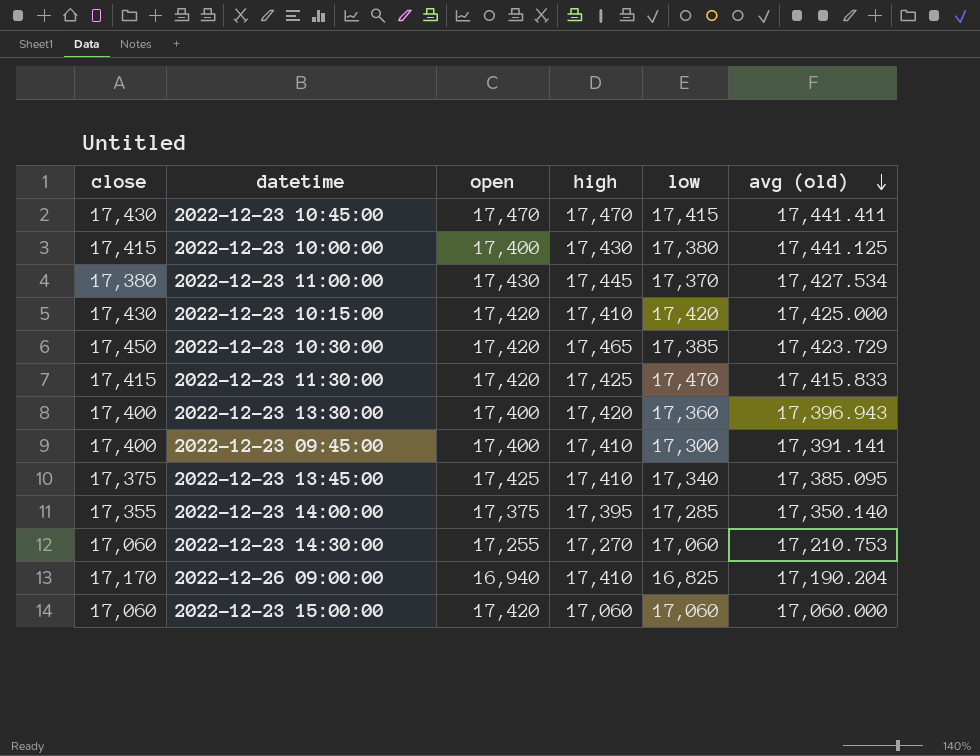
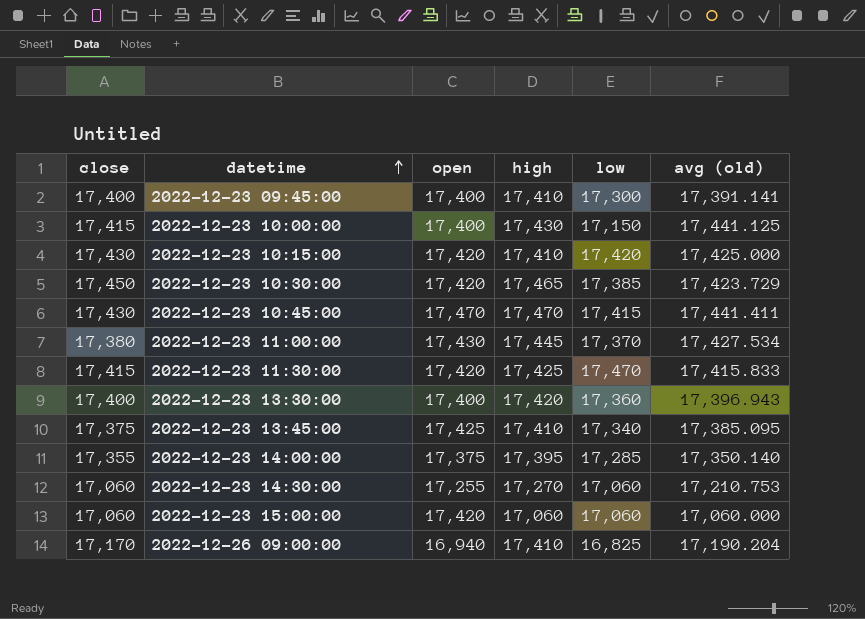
row order: avg (old) descending -> datetime ascending
2022-12-23 10:00:00 | low: 17,380 -> 17,150

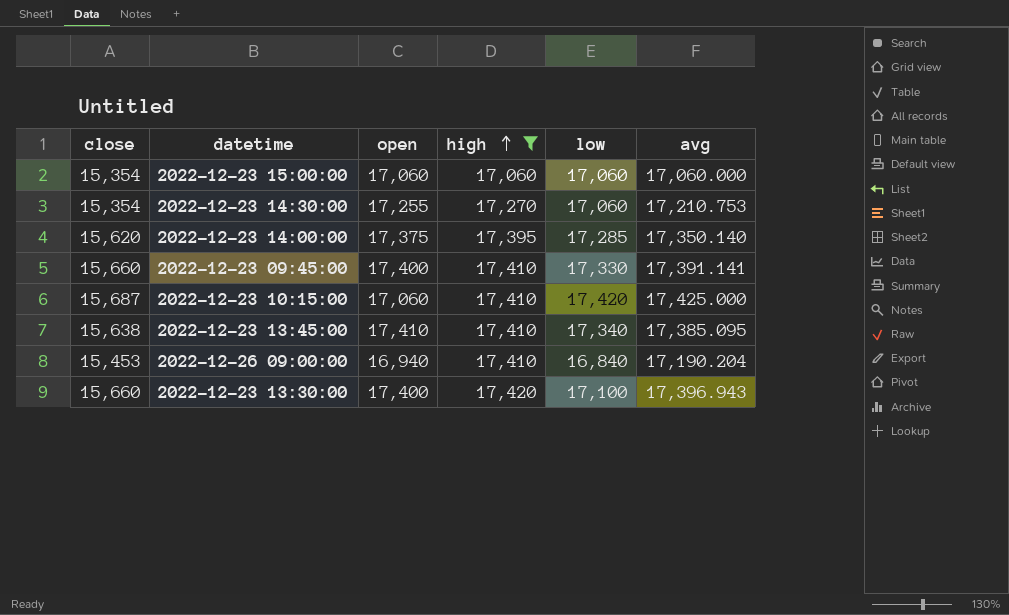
filter: none -> high <= 17,420
row order: datetime ascending -> high ascending
column name: avg (old) -> avg
2022-12-23 15:00:00 | close: 17,060 -> 15,354
2022-12-23 15:00:00 | open: 17,420 -> 17,060
2022-12-23 14:30:00 | close: 17,060 -> 15,354
2022-12-23 14:00:00 | close: 17,355 -> 15,620
2022-12-23 09:45:00 | close: 17,400 -> 15,660
2022-12-23 09:45:00 | low: 17,300 -> 17,330
2022-12-23 10:15:00 | close: 17,430 -> 15,687
2022-12-23 10:15:00 | open: 17,420 -> 17,060
2022-12-23 13:45:00 | close: 17,375 -> 15,638
2022-12-23 13:45:00 | open: 17,425 -> 17,410
2022-12-26 09:00:00 | close: 17,170 -> 15,453
2022-12-26 09:00:00 | low: 16,825 -> 16,840
2022-12-23 13:30:00 | close: 17,400 -> 15,660
2022-12-23 13:30:00 | low: 17,360 -> 17,100

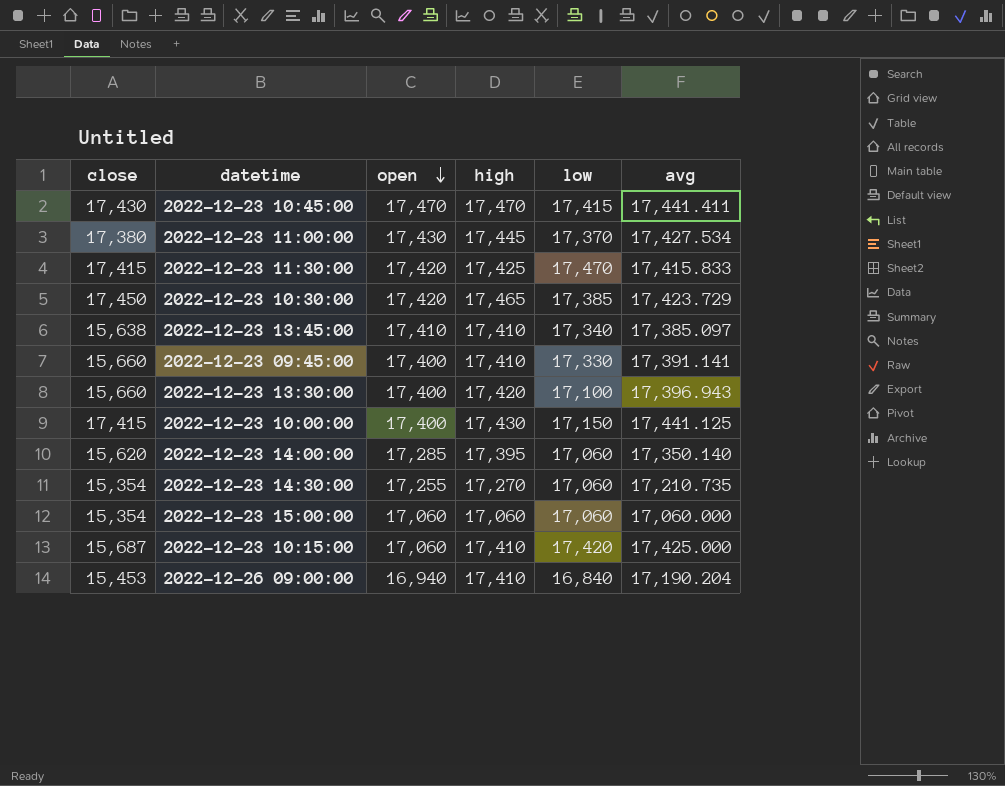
filter: high <= 17,420 -> none
row order: high ascending -> open descending
2022-12-23 13:45:00 | avg: 17,385.095 -> 17,385.097
2022-12-23 14:00:00 | open: 17,375 -> 17,285
2022-12-23 14:00:00 | low: 17,285 -> 17,060
2022-12-23 14:30:00 | avg: 17,210.753 -> 17,210.735

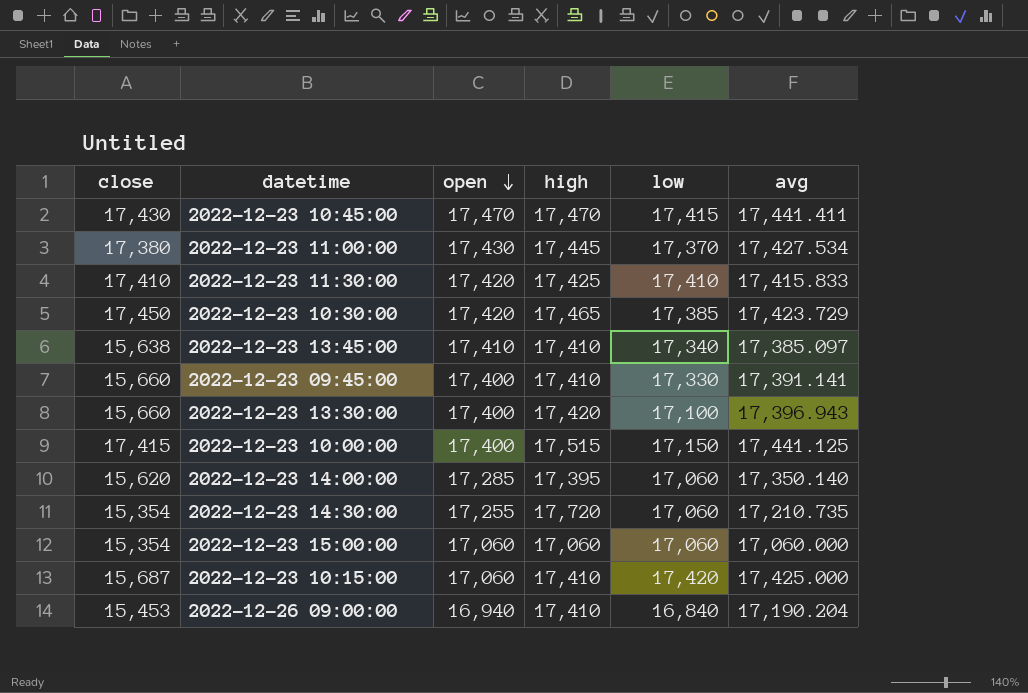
2022-12-23 11:30:00 | close: 17,415 -> 17,410
2022-12-23 11:30:00 | low: 17,470 -> 17,410
2022-12-23 10:00:00 | high: 17,430 -> 17,515
2022-12-23 14:30:00 | high: 17,270 -> 17,720

